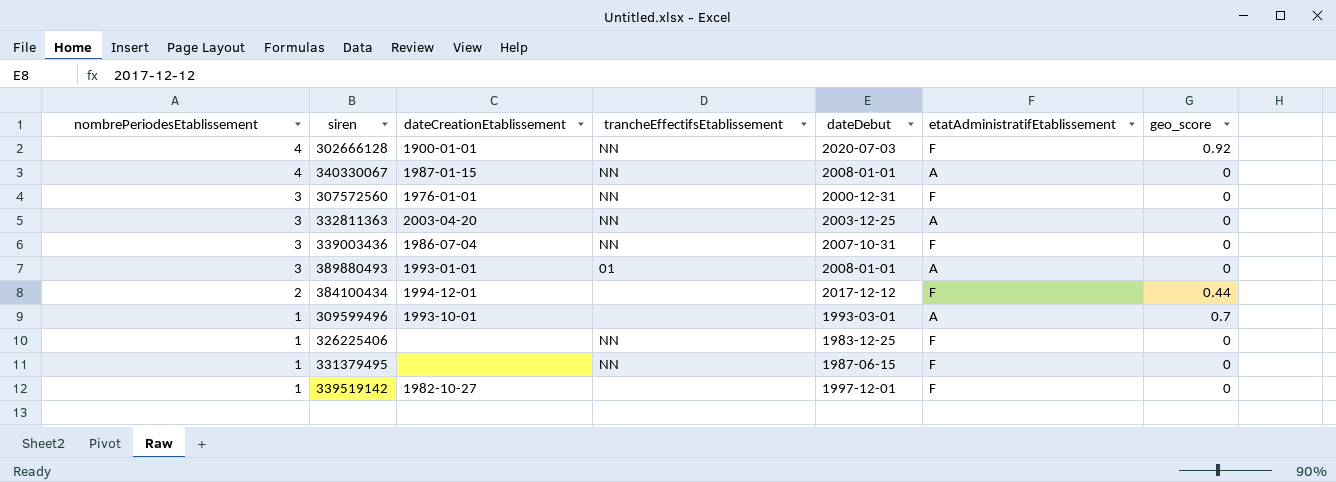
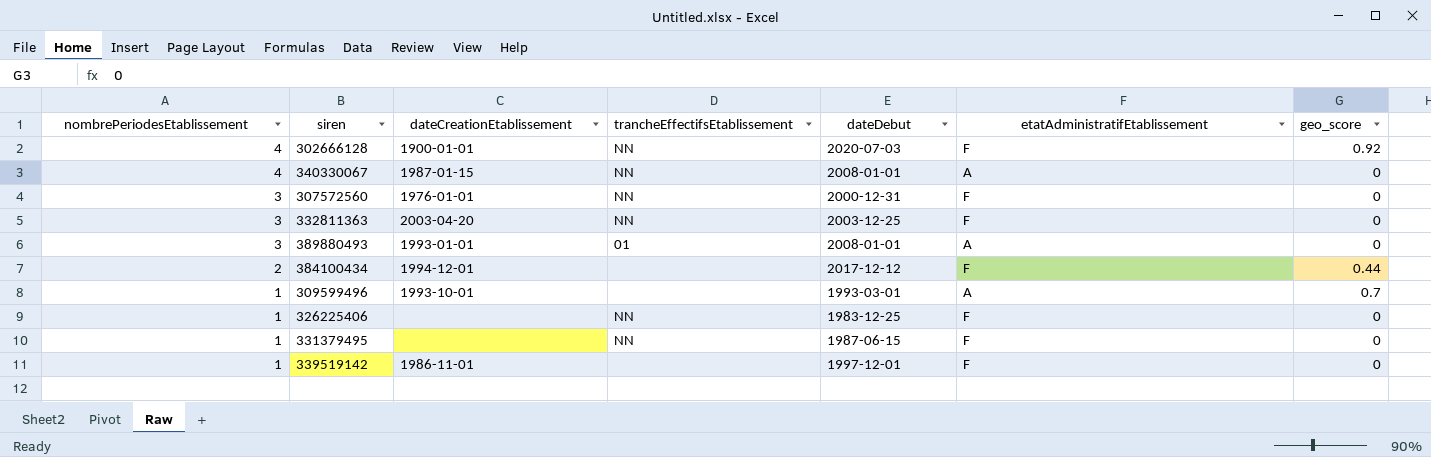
row 339003436: 3 | 1986-07-04 | NN | 2007-10-31 | F | 0 -> none
332811363 | etatAdministratifEtablissement: A -> F
339519142 | dateCreationEtablissement: 1982-10-27 -> 1986-11-01

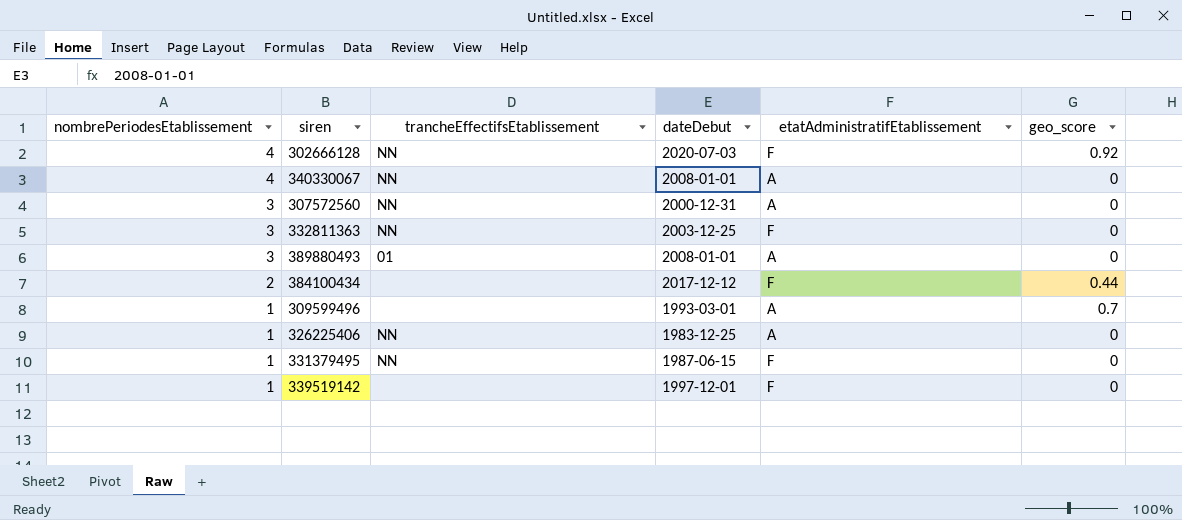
column dateCreationEtablissement | position: 3 -> none
307572560 | etatAdministratifEtablissement: F -> A
326225406 | etatAdministratifEtablissement: F -> A

